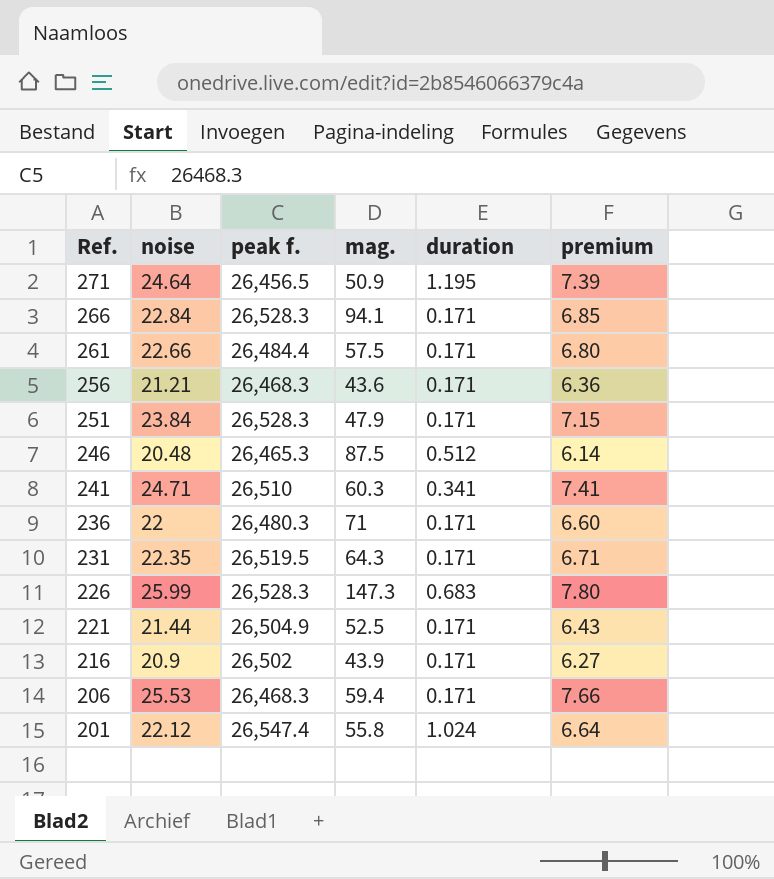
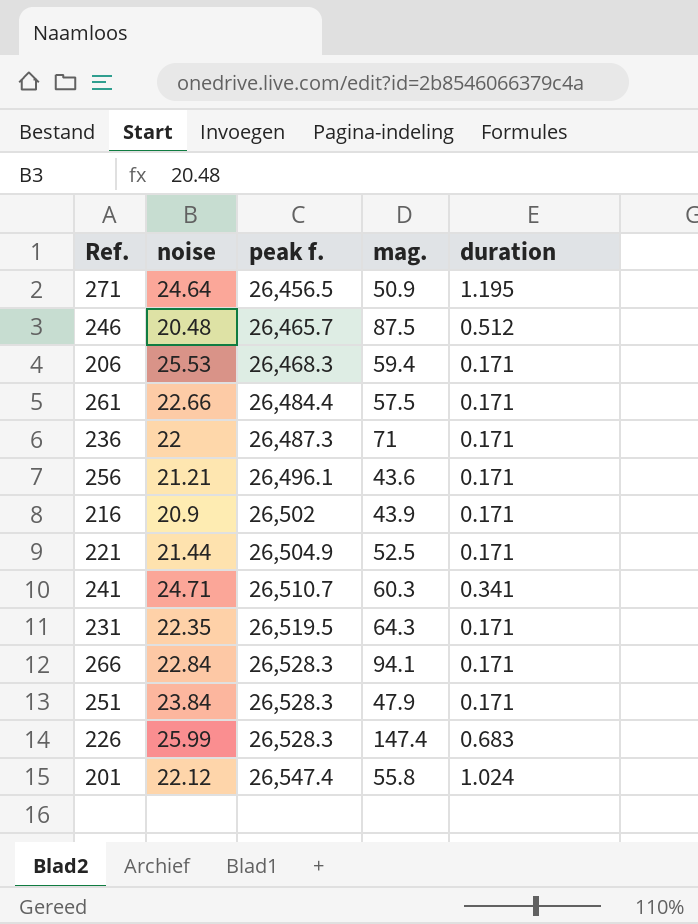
row order: Ref. descending -> peak f. ascending
column premium | formula: [noise] * 0.3 -> none
246 | peak f.: 26,465.3 -> 26,465.7
236 | peak f.: 26,480.3 -> 26,487.3
256 | peak f.: 26,468.3 -> 26,496.1
241 | peak f.: 26,510 -> 26,510.7
226 | mag.: 147.3 -> 147.4

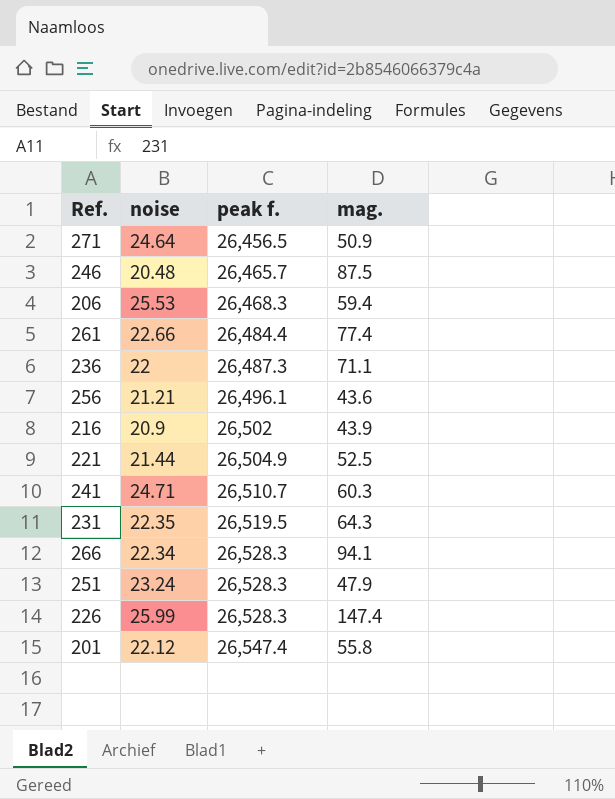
column duration | position: 5 -> none
261 | mag.: 57.5 -> 77.4
236 | mag.: 71 -> 71.1
266 | noise: 22.84 -> 22.34
251 | noise: 23.84 -> 23.24

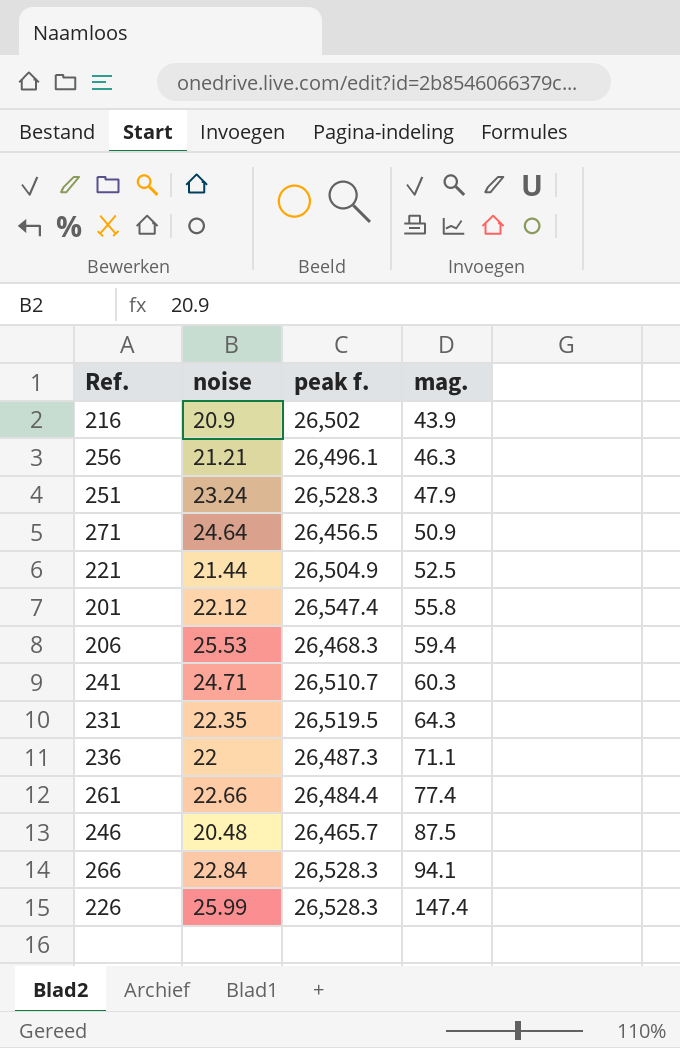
row order: peak f. ascending -> mag. ascending
256 | mag.: 43.6 -> 46.3
266 | noise: 22.34 -> 22.84

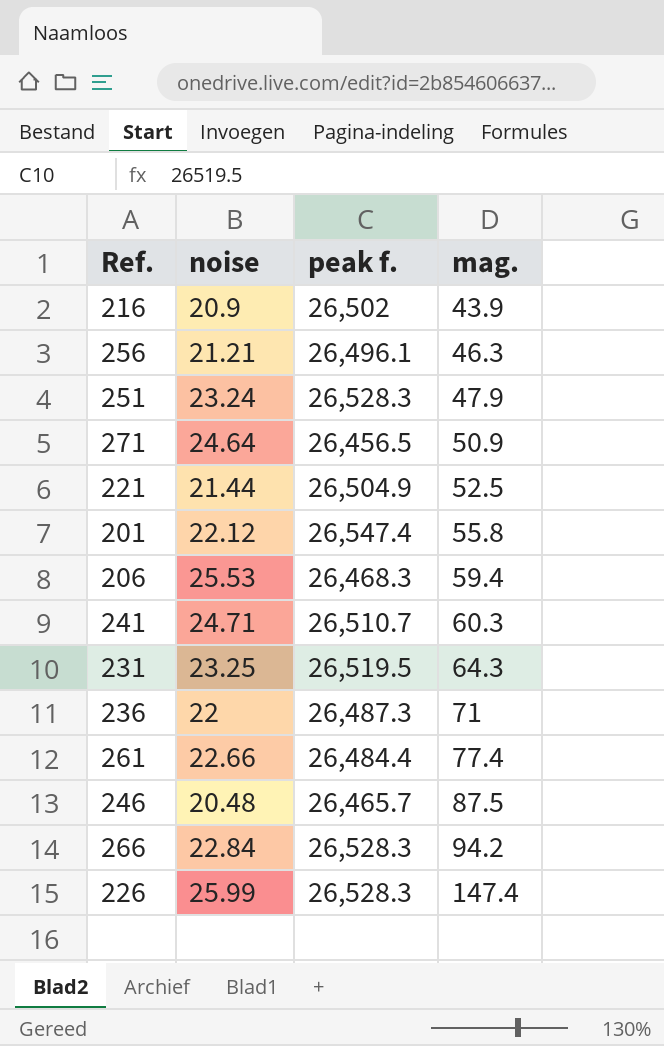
231 | noise: 22.35 -> 23.25
236 | mag.: 71.1 -> 71
266 | mag.: 94.1 -> 94.2

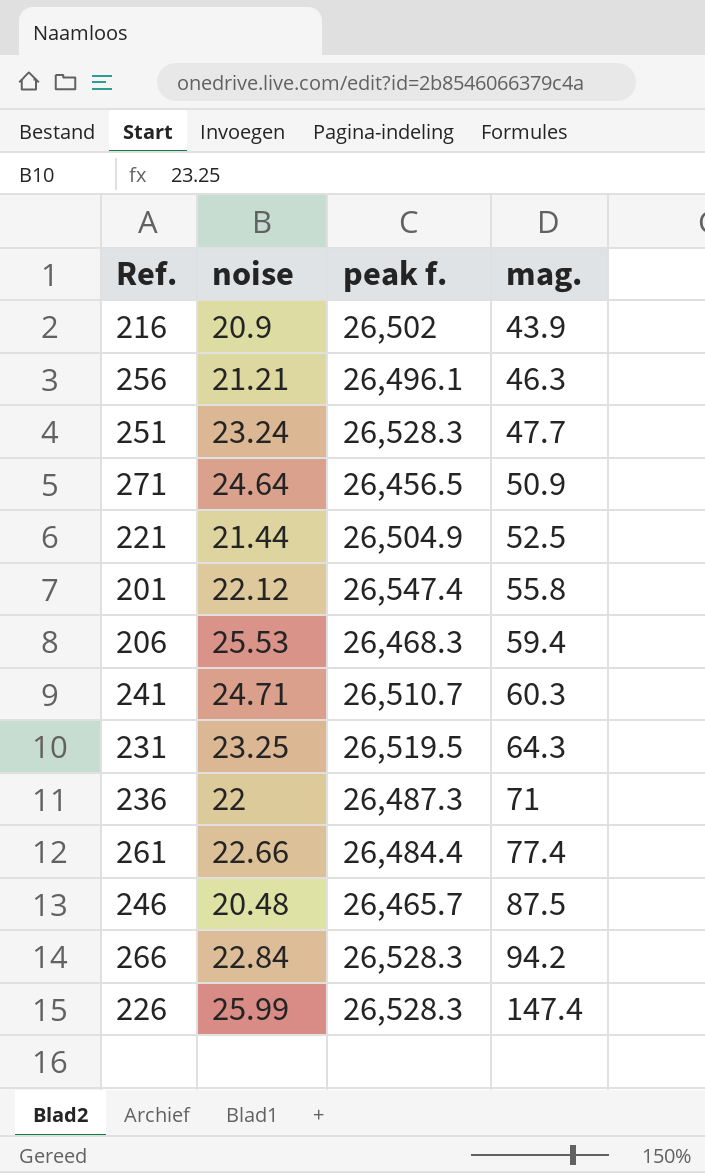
251 | mag.: 47.9 -> 47.7

